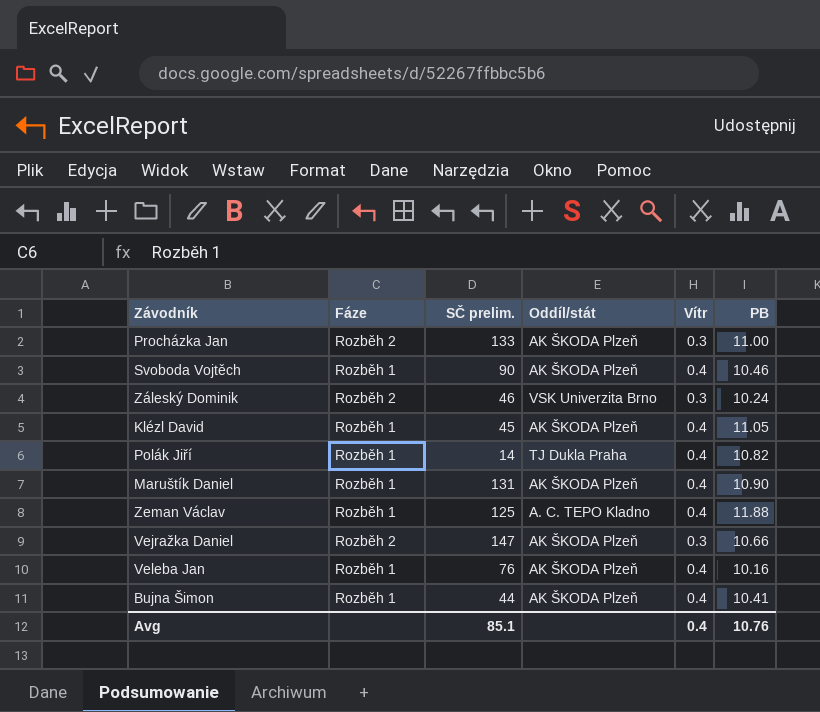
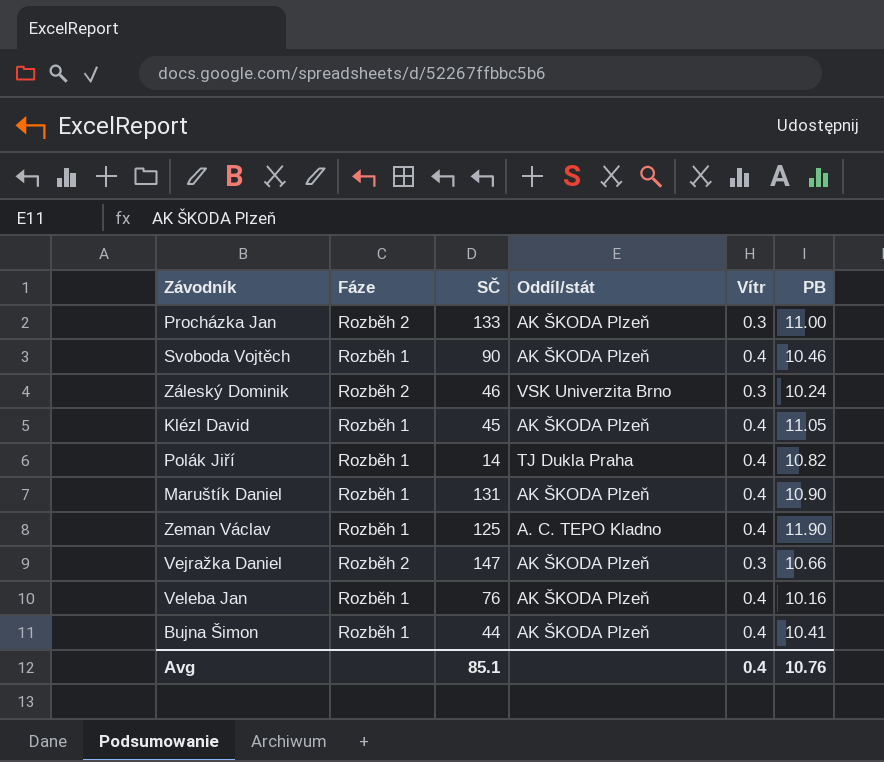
column name: SČ prelim. -> SČ
Zeman Václav | PB: 11.88 -> 11.90

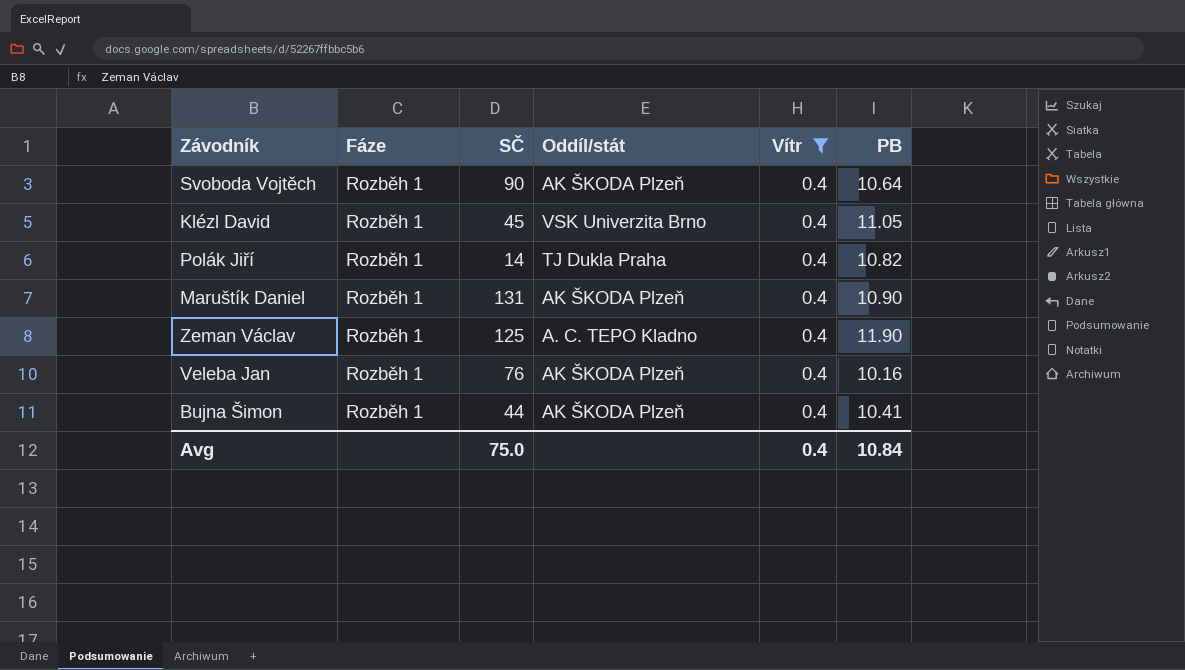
filter: none -> Vítr = 0.4
Svoboda Vojtěch | PB: 10.46 -> 10.64
Klézl David | Oddíl/stát: AK ŠKODA Plzeň -> VSK Univerzita Brno
Avg | SČ: 85.1 -> 75.0
Avg | PB: 10.76 -> 10.84

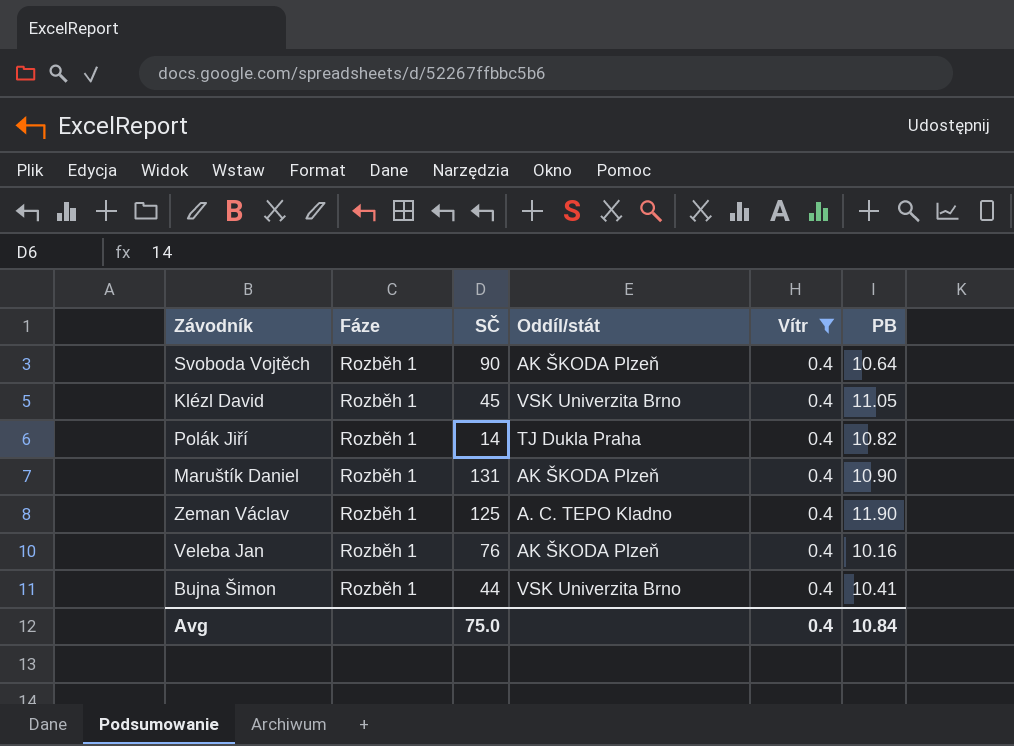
Bujna Šimon | Oddíl/stát: AK ŠKODA Plzeň -> VSK Univerzita Brno

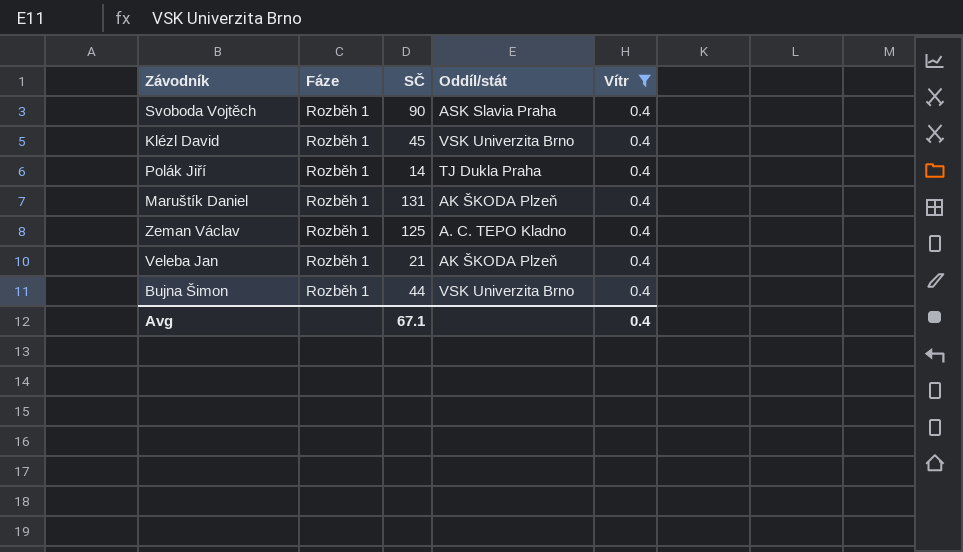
column PB | position: 6 -> none
Svoboda Vojtěch | Oddíl/stát: AK ŠKODA Plzeň -> ASK Slavia Praha
Veleba Jan | SČ: 76 -> 21
Avg | SČ: 75.0 -> 67.1

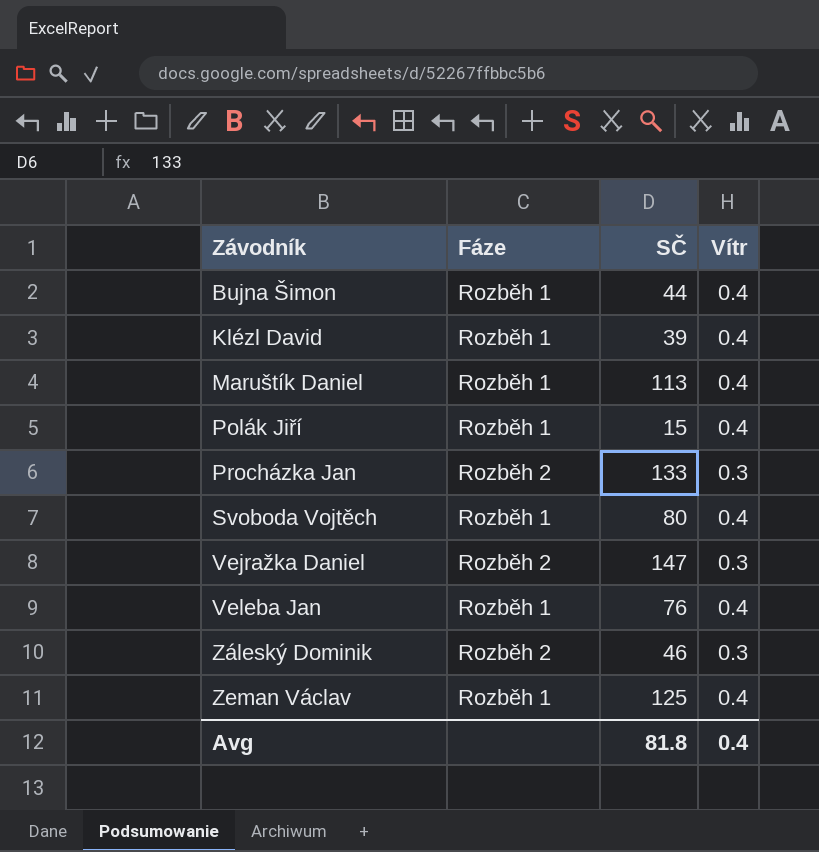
filter: Vítr = 0.4 -> none
row order: none -> Závodník ascending
column Oddíl/stát | position: 4 -> none
Klézl David | SČ: 45 -> 39
Maruštík Daniel | SČ: 131 -> 113
Polák Jiří | SČ: 14 -> 15
Svoboda Vojtěch | SČ: 90 -> 80
Veleba Jan | SČ: 21 -> 76
Avg | SČ: 67.1 -> 81.8

